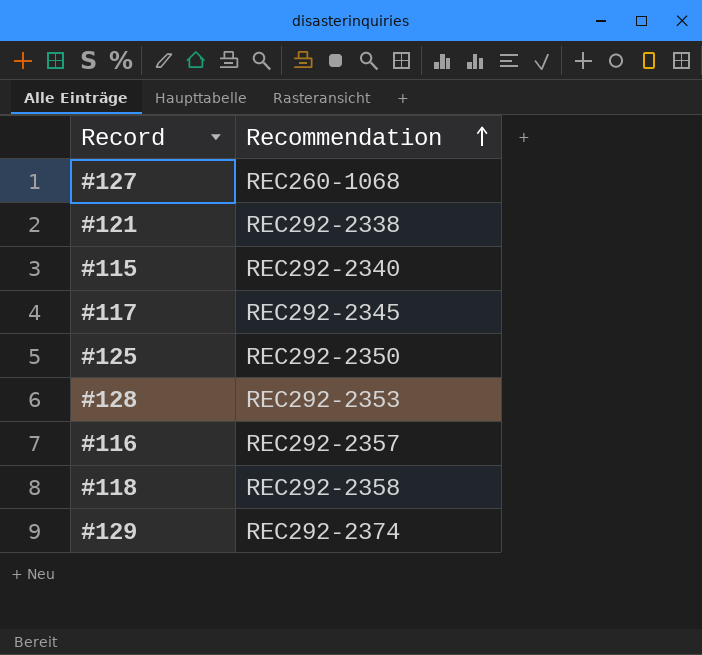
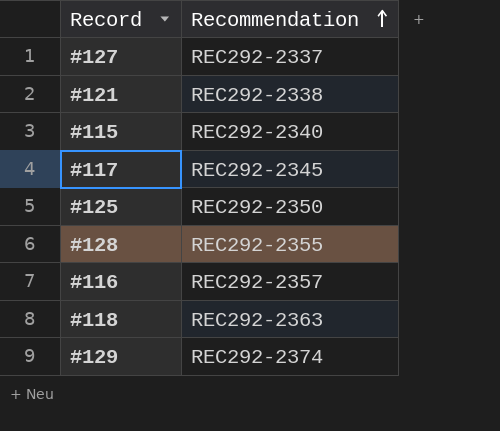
#127 | Recommendation: REC260-1068 -> REC292-2337
#128 | Recommendation: REC292-2353 -> REC292-2355
#118 | Recommendation: REC292-2358 -> REC292-2363

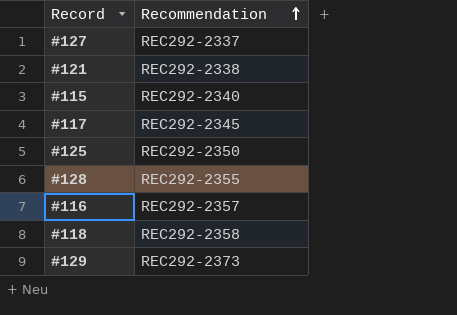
#118 | Recommendation: REC292-2363 -> REC292-2358
#129 | Recommendation: REC292-2374 -> REC292-2373

